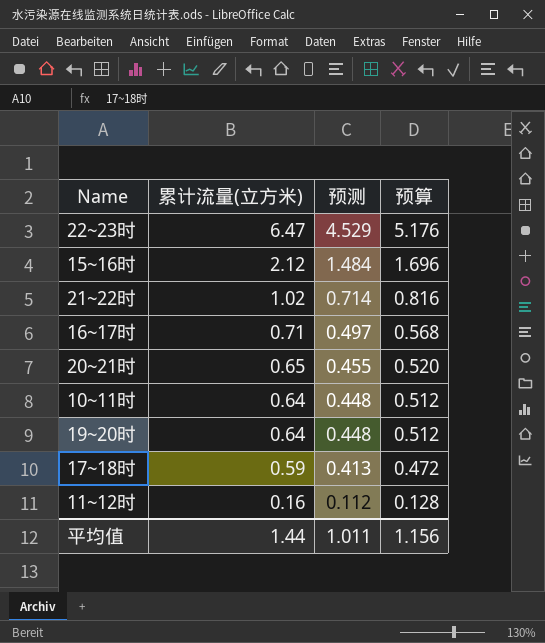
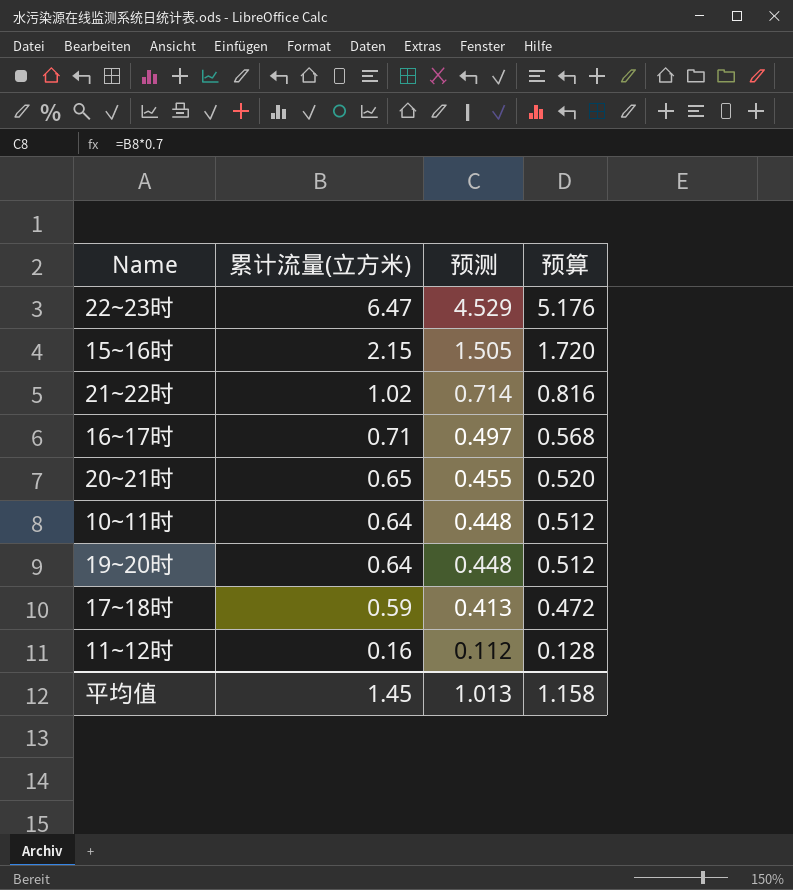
15~16时 | 累计流量(立方米): 2.12 -> 2.15
15~16时 | 预测: 1.484 -> 1.505
15~16时 | 预算: 1.696 -> 1.720
平均值 | 累计流量(立方米): 1.44 -> 1.45
平均值 | 预测: 1.011 -> 1.013
平均值 | 预算: 1.156 -> 1.158

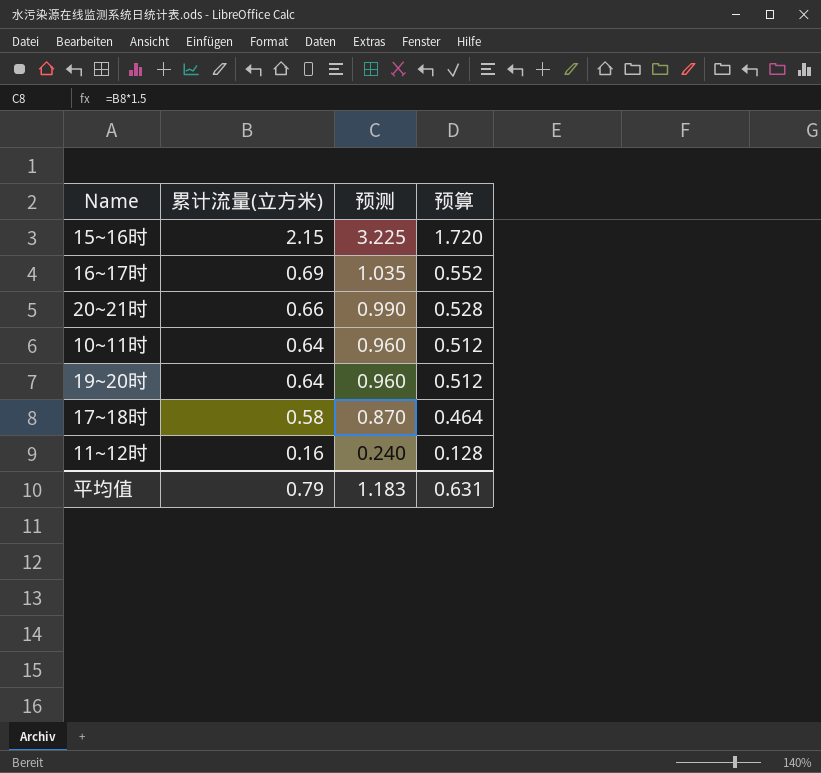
column 预测 | formula: [累计流量(立方米)] * 0.7 -> [累计流量(立方米)] * 1.5
row 22~23时: 6.47 | 4.529 | 5.176 -> none
row 21~22时: 1.02 | 0.714 | 0.816 -> none
16~17时 | 累计流量(立方米): 0.71 -> 0.69
16~17时 | 预算: 0.568 -> 0.552
20~21时 | 累计流量(立方米): 0.65 -> 0.66
20~21时 | 预算: 0.520 -> 0.528
17~18时 | 累计流量(立方米): 0.59 -> 0.58
17~18时 | 预算: 0.472 -> 0.464
平均值 | 累计流量(立方米): 1.45 -> 0.79
平均值 | 预测: 1.013 -> 1.183
平均值 | 预算: 1.158 -> 0.631

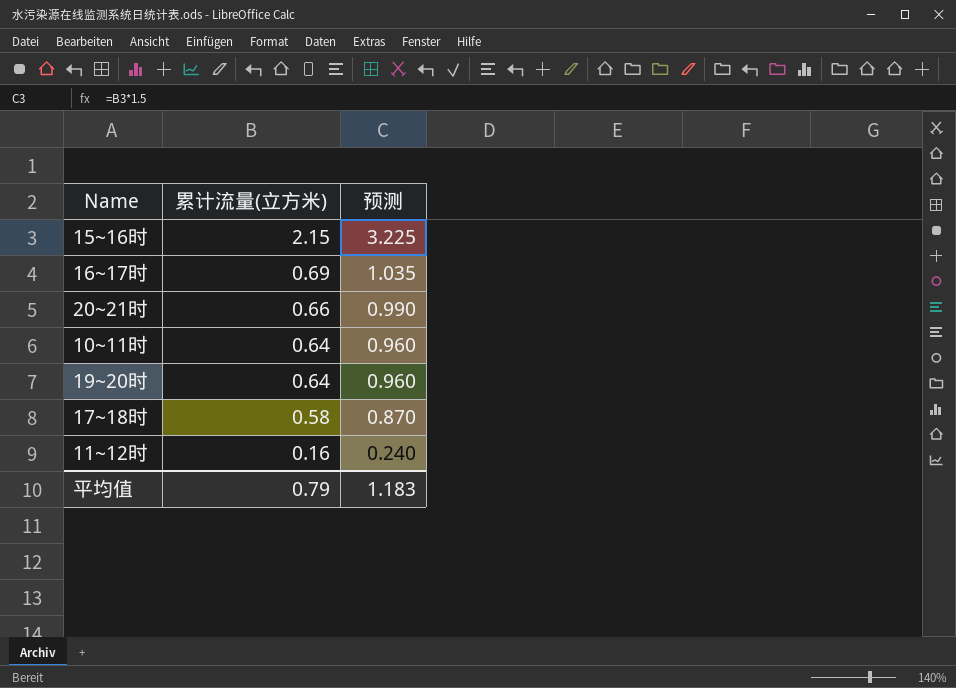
column 预算 | formula: [累计流量(立方米)] * 0.8 -> none

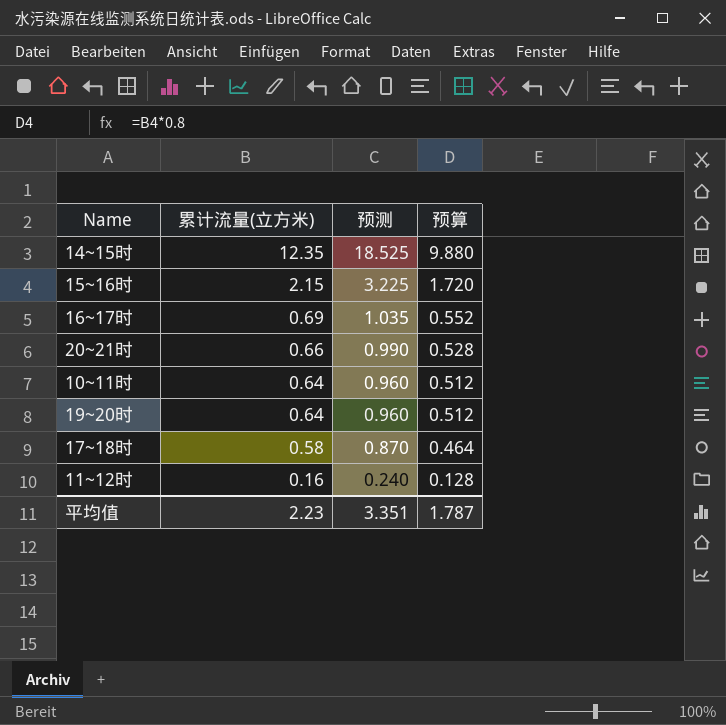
column 预算 | formula: none -> [累计流量(立方米)] * 0.8
row 14~15时: none -> 12.35 | 18.525 | 9.880
平均值 | 累计流量(立方米): 0.79 -> 2.23
平均值 | 预测: 1.183 -> 3.351

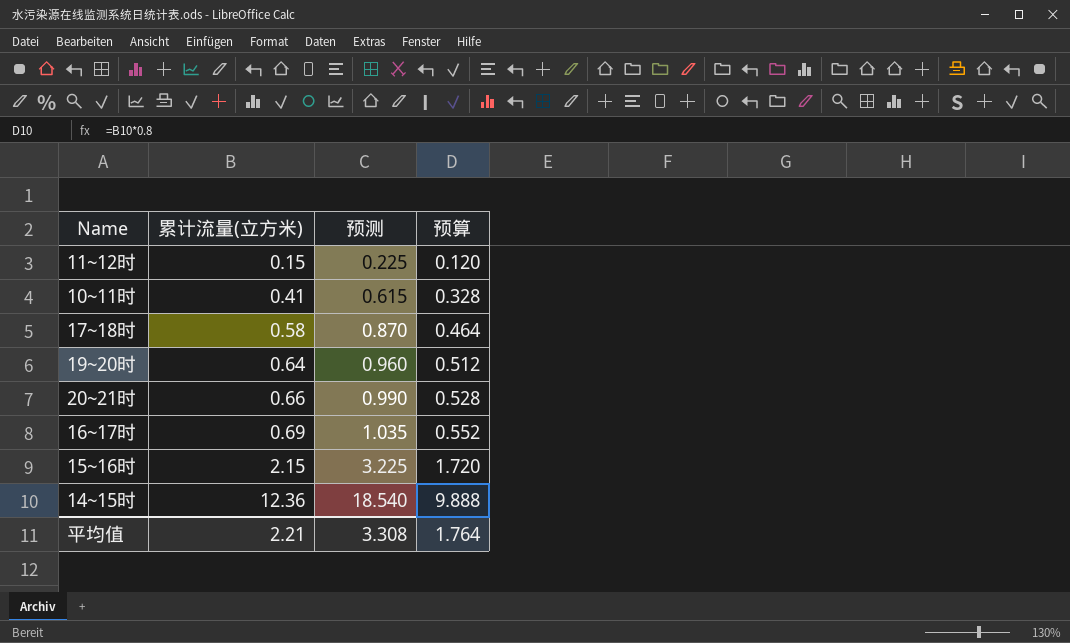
row order: 累计流量(立方米) descending -> 累计流量(立方米) ascending
11~12时 | 累计流量(立方米): 0.16 -> 0.15
11~12时 | 预测: 0.240 -> 0.225
11~12时 | 预算: 0.128 -> 0.120
10~11时 | 累计流量(立方米): 0.64 -> 0.41
10~11时 | 预测: 0.960 -> 0.615
10~11时 | 预算: 0.512 -> 0.328
14~15时 | 累计流量(立方米): 12.35 -> 12.36
14~15时 | 预测: 18.525 -> 18.540
14~15时 | 预算: 9.880 -> 9.888
平均值 | 累计流量(立方米): 2.23 -> 2.21
平均值 | 预测: 3.351 -> 3.308
平均值 | 预算: 1.787 -> 1.764

